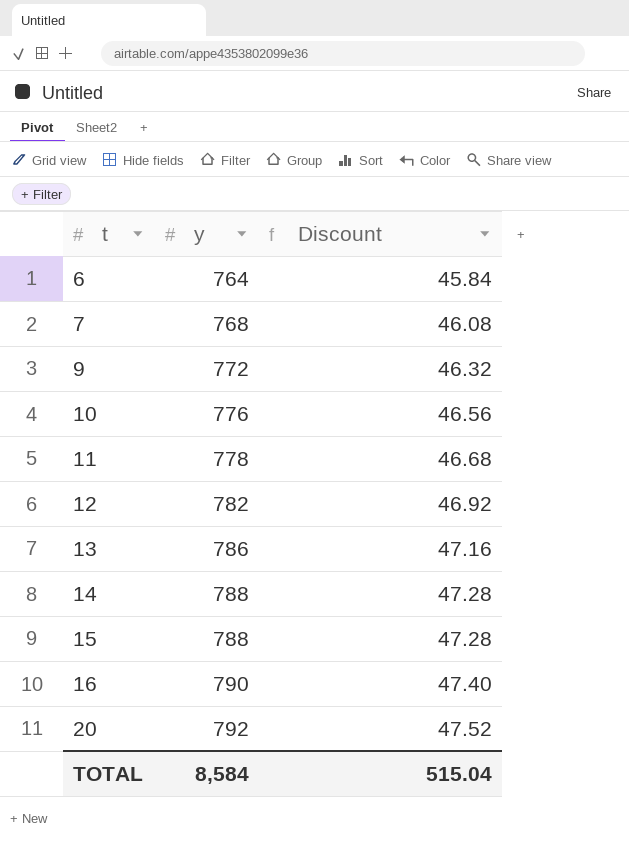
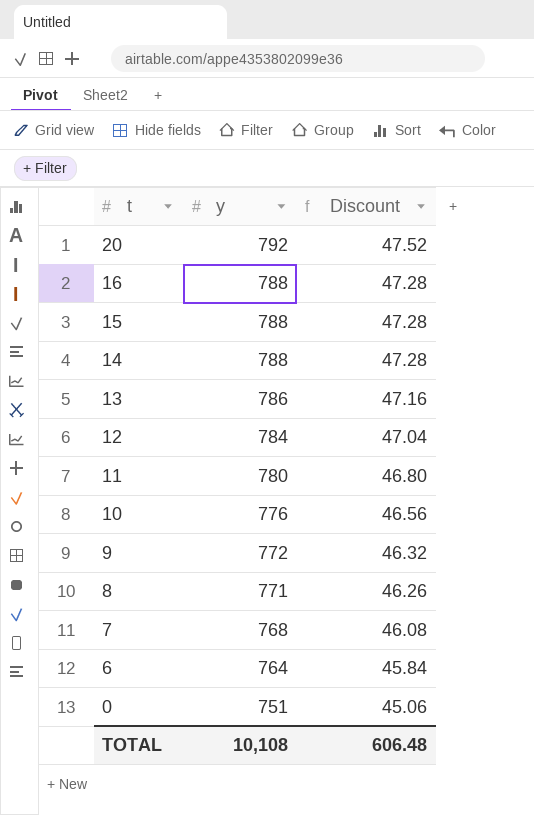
row order: t ascending -> t descending
16 | y: 790 -> 788
16 | Discount: 47.40 -> 47.28
12 | y: 782 -> 784
12 | Discount: 46.92 -> 47.04
11 | y: 778 -> 780
11 | Discount: 46.68 -> 46.80
row 8: none -> 771 | 46.26
row 0: none -> 751 | 45.06
TOTAL | y: 8,584 -> 10,108
TOTAL | Discount: 515.04 -> 606.48

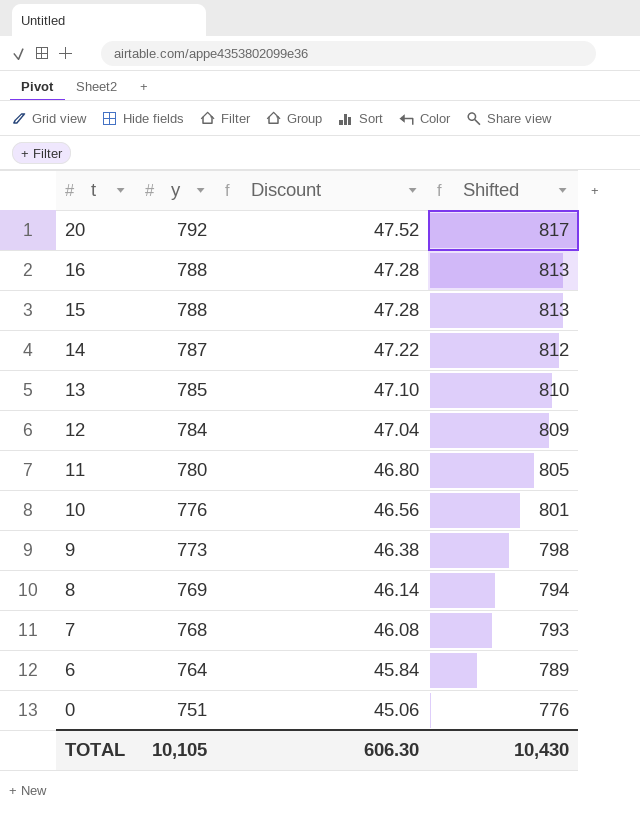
column Shifted | formula: none -> [y] + 25
14 | y: 788 -> 787
14 | Discount: 47.28 -> 47.22
13 | y: 786 -> 785
13 | Discount: 47.16 -> 47.10
9 | y: 772 -> 773
9 | Discount: 46.32 -> 46.38
8 | y: 771 -> 769
8 | Discount: 46.26 -> 46.14
TOTAL | y: 10,108 -> 10,105
TOTAL | Discount: 606.48 -> 606.30

